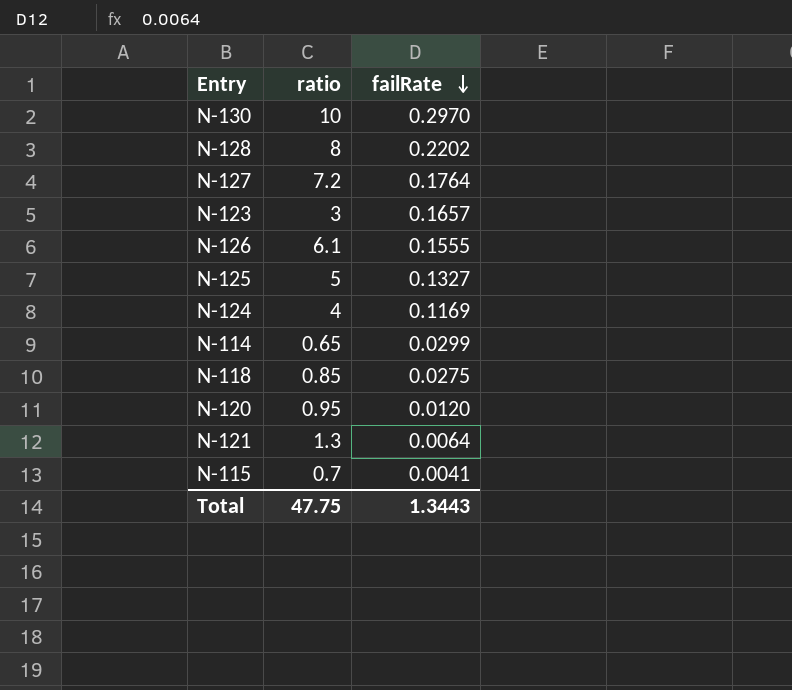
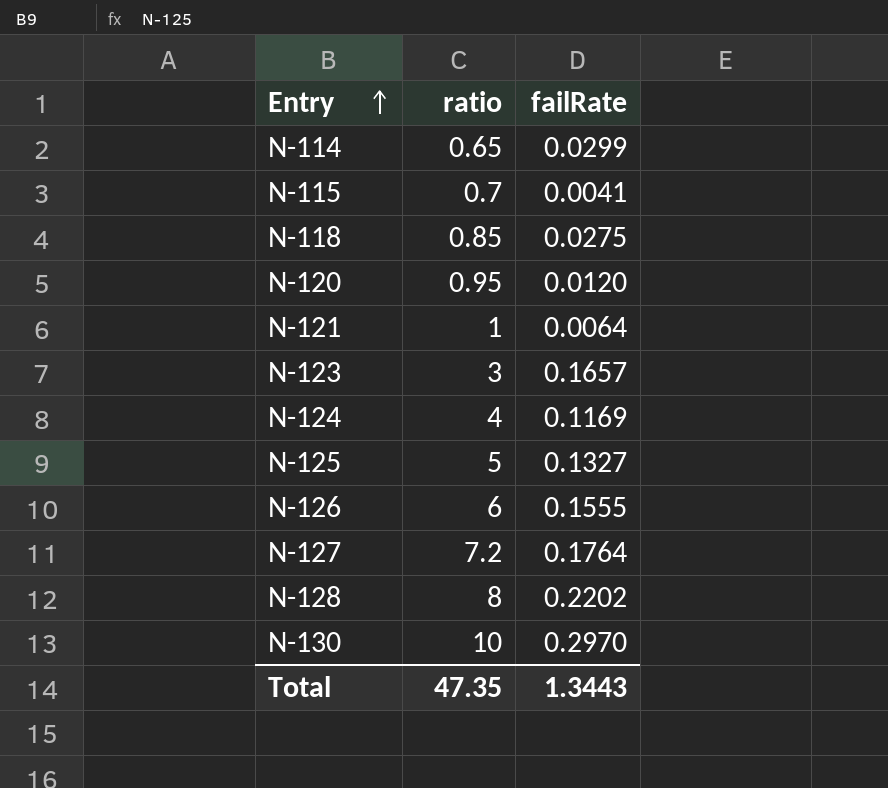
row order: failRate descending -> Entry ascending
N-121 | ratio: 1.3 -> 1
N-126 | ratio: 6.1 -> 6
Total | ratio: 47.75 -> 47.35

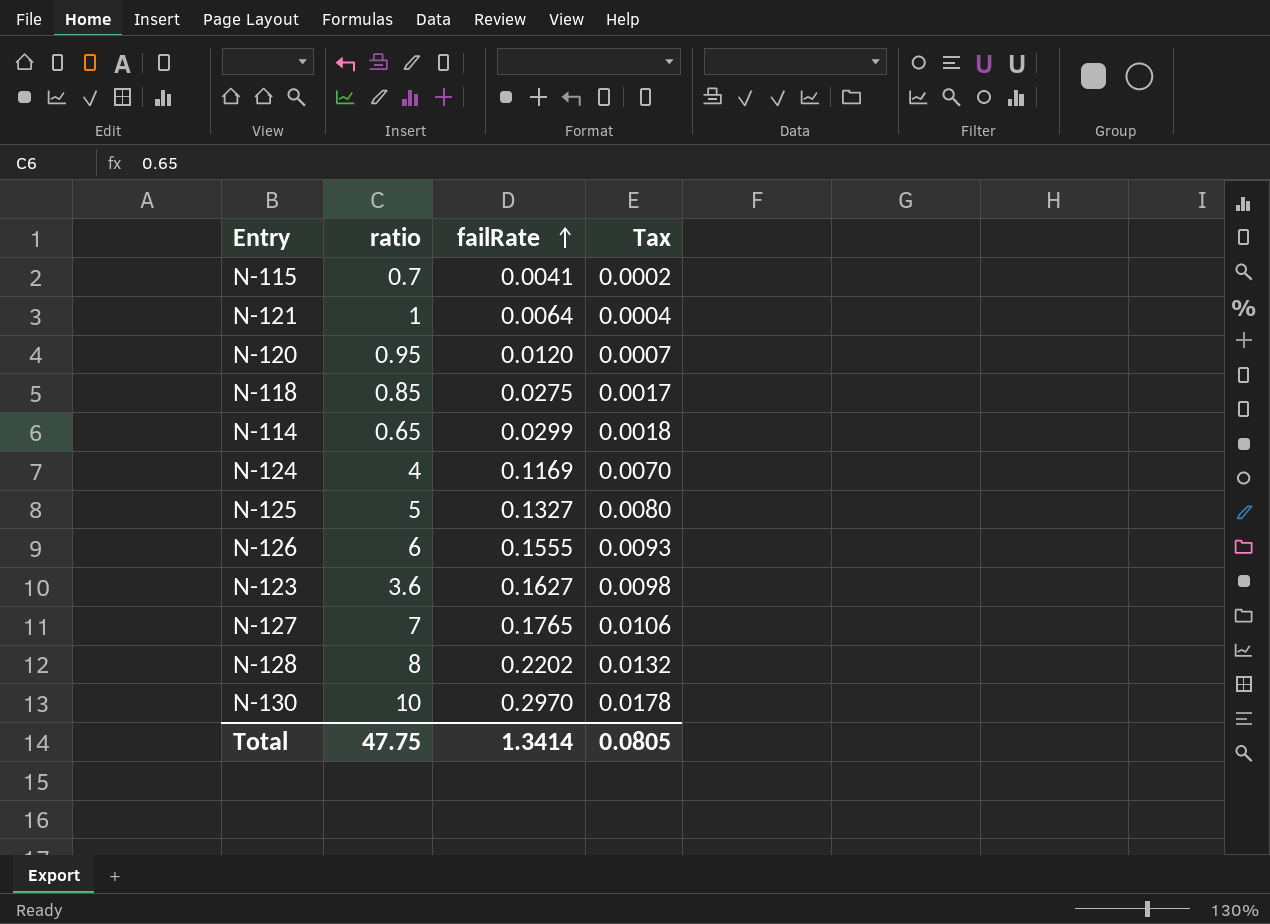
row order: Entry ascending -> failRate ascending
column Tax | formula: none -> [failRate] * 0.06
N-123 | ratio: 3 -> 3.6
N-123 | failRate: 0.1657 -> 0.1627
N-127 | ratio: 7.2 -> 7
N-127 | failRate: 0.1764 -> 0.1765
Total | ratio: 47.35 -> 47.75
Total | failRate: 1.3443 -> 1.3414

